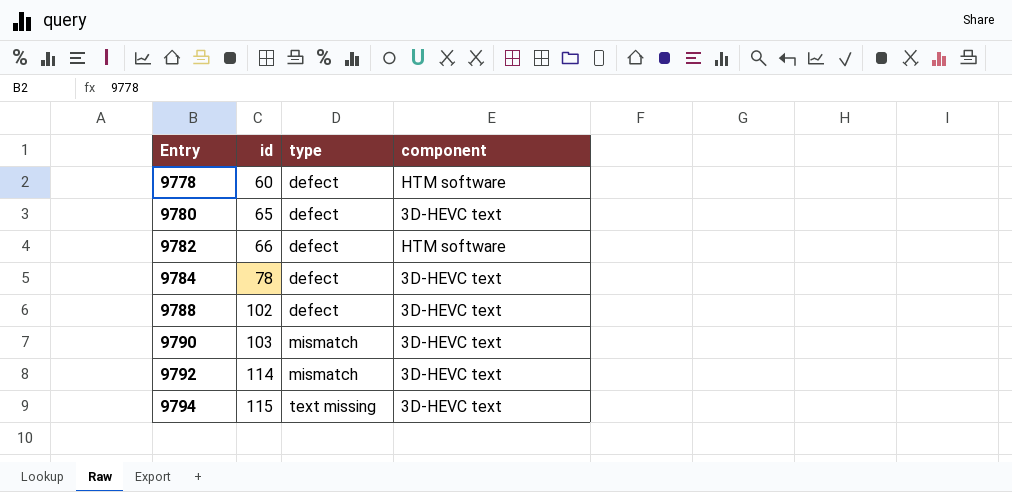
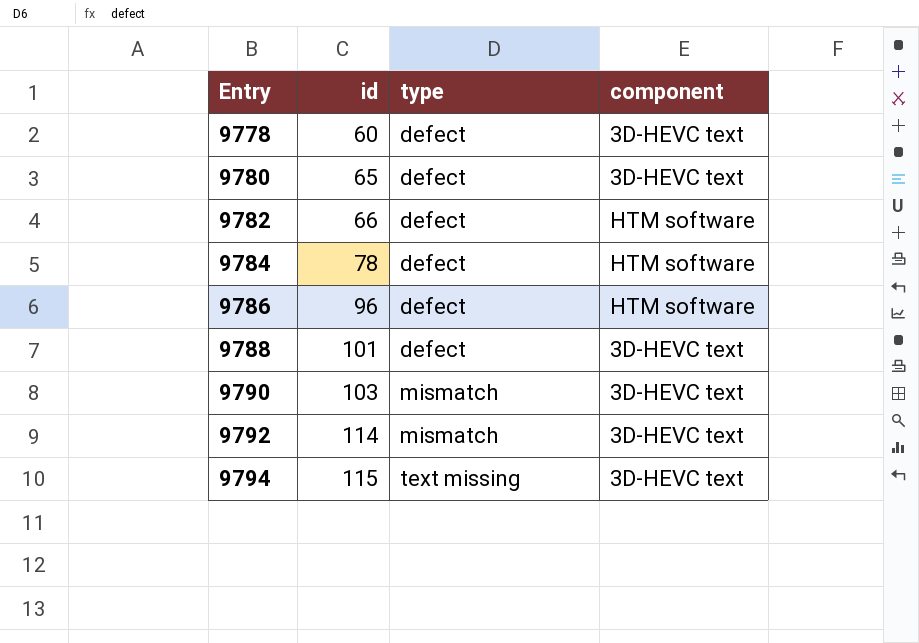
9778 | component: HTM software -> 3D-HEVC text
9784 | component: 3D-HEVC text -> HTM software
row 9786: none -> 96 | defect | HTM software
9788 | id: 102 -> 101

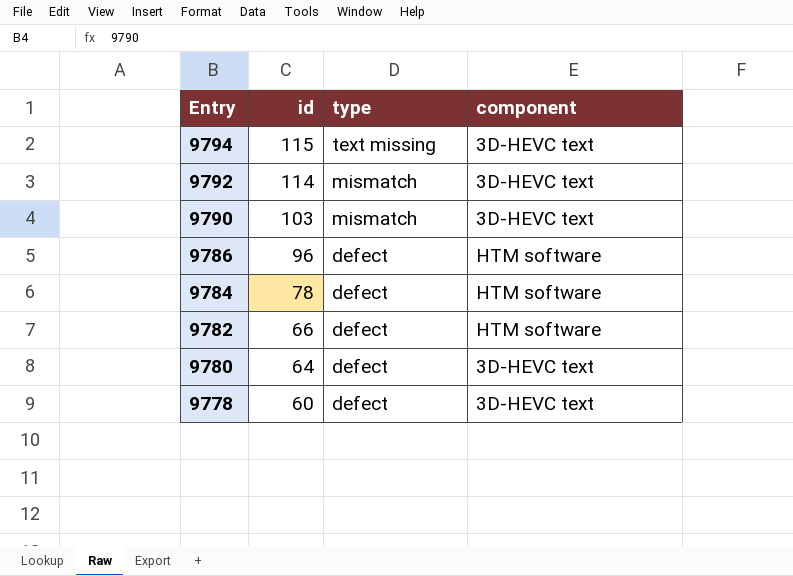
row order: Entry ascending -> Entry descending
row 9788: 101 | defect | 3D-HEVC text -> none
9780 | id: 65 -> 64

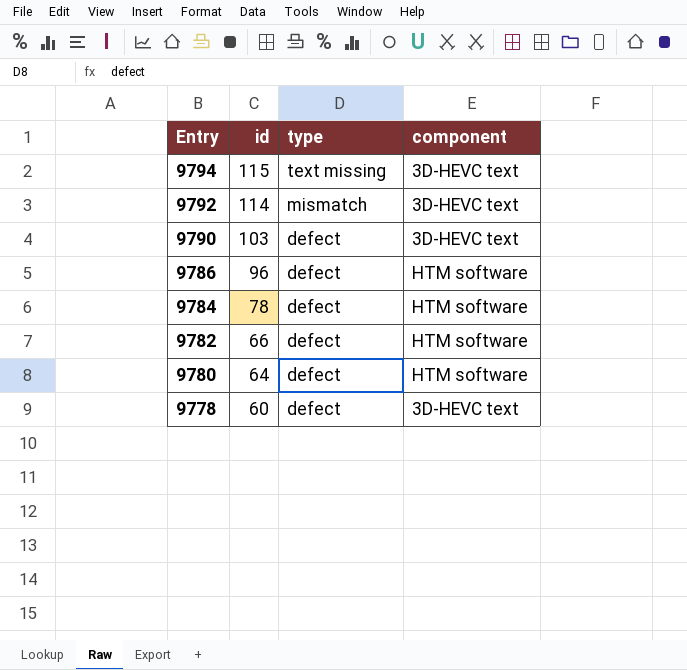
9790 | type: mismatch -> defect
9780 | component: 3D-HEVC text -> HTM software

